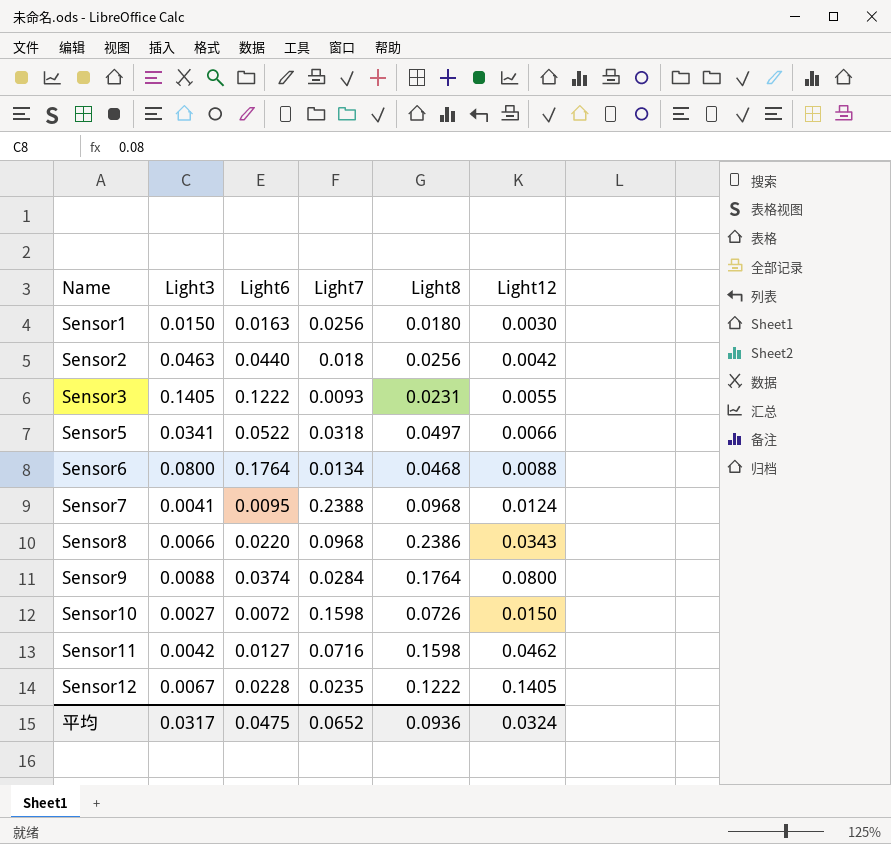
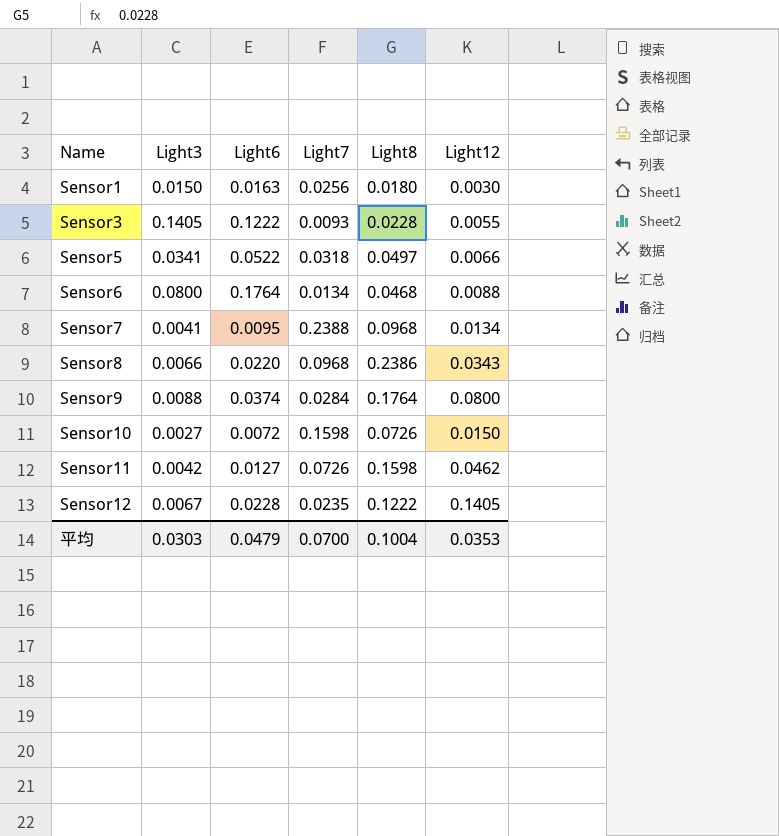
row Sensor2: 0.0463 | 0.0440 | 0.018 | 0.0256 | 0.0042 -> none
Sensor3 | Light8: 0.0231 -> 0.0228
Sensor7 | Light12: 0.0124 -> 0.0134
Sensor11 | Light7: 0.0716 -> 0.0726
平均 | Light3: 0.0317 -> 0.0303
平均 | Light6: 0.0475 -> 0.0479
平均 | Light7: 0.0652 -> 0.0700
平均 | Light8: 0.0936 -> 0.1004
平均 | Light12: 0.0324 -> 0.0353

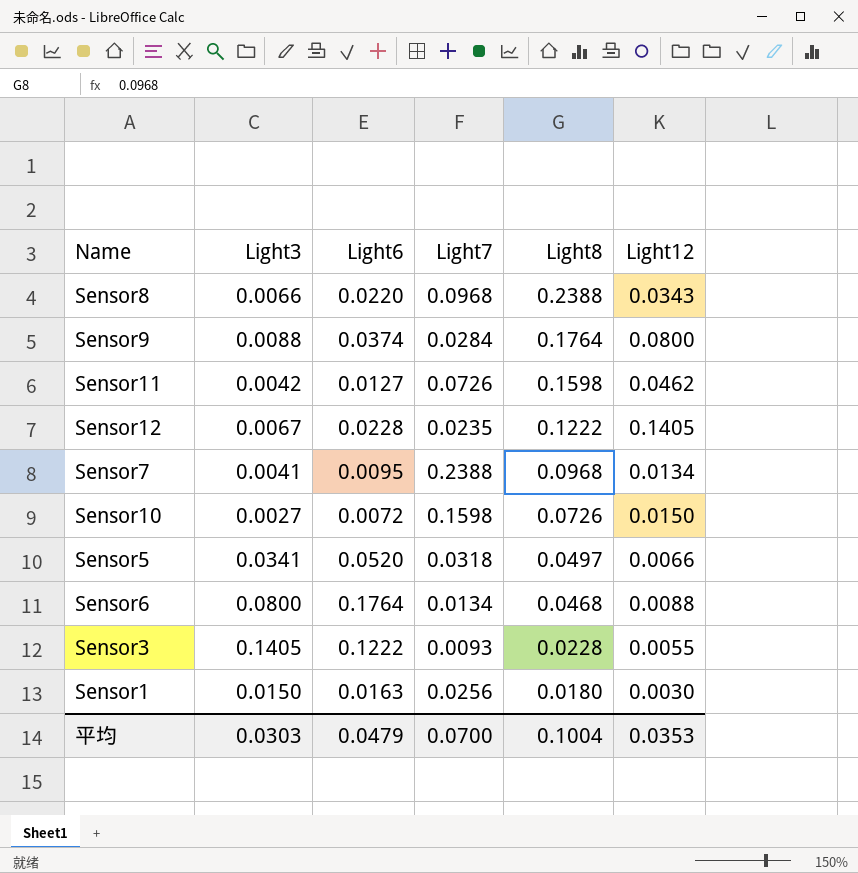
row order: Name ascending -> Light8 descending
Sensor8 | Light8: 0.2386 -> 0.2388
Sensor5 | Light6: 0.0522 -> 0.0520

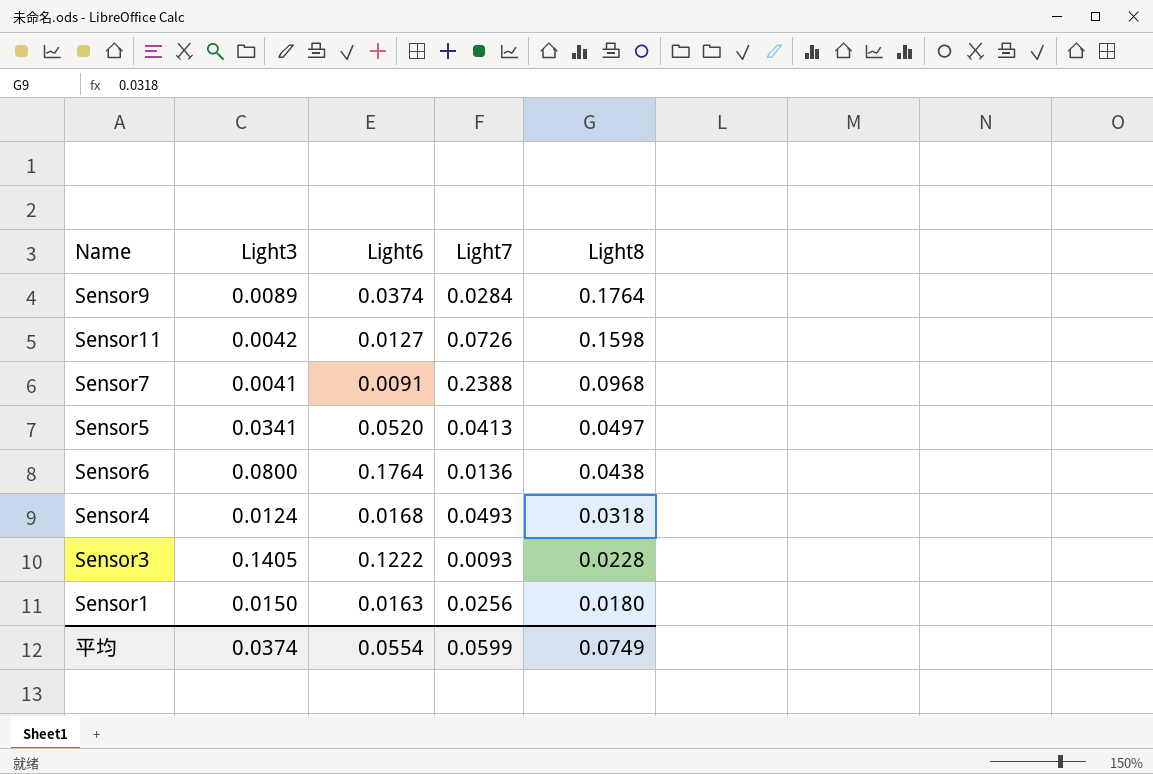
column Light12 | position: 6 -> none
row Sensor8: 0.0066 | 0.0220 | 0.0968 | 0.2388 | 0.0343 -> none
row Sensor12: 0.0067 | 0.0228 | 0.0235 | 0.1222 | 0.1405 -> none
row Sensor10: 0.0027 | 0.0072 | 0.1598 | 0.0726 | 0.0150 -> none
Sensor9 | Light3: 0.0088 -> 0.0089
Sensor7 | Light6: 0.0095 -> 0.0091
Sensor5 | Light7: 0.0318 -> 0.0413
Sensor6 | Light7: 0.0134 -> 0.0136
Sensor6 | Light8: 0.0468 -> 0.0438
row Sensor4: none -> 0.0124 | 0.0168 | 0.0493 | 0.0318
平均 | Light3: 0.0303 -> 0.0374
平均 | Light6: 0.0479 -> 0.0554
平均 | Light7: 0.0700 -> 0.0599
平均 | Light8: 0.1004 -> 0.0749

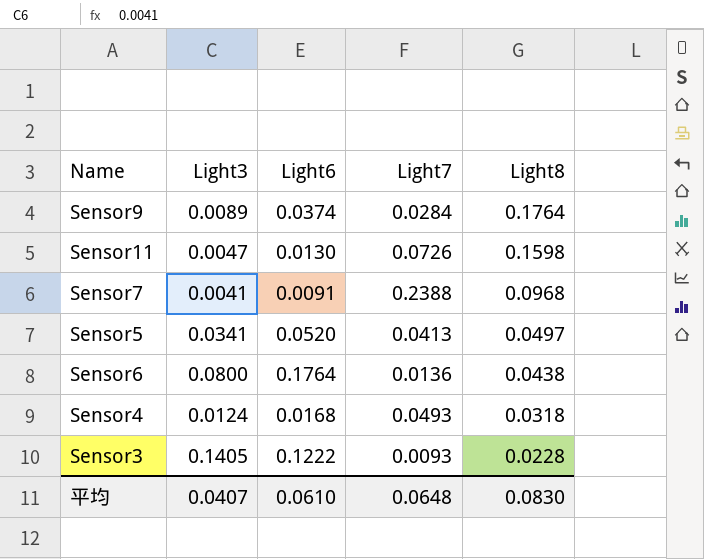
row Sensor1: 0.0150 | 0.0163 | 0.0256 | 0.0180 -> none
Sensor11 | Light3: 0.0042 -> 0.0047
Sensor11 | Light6: 0.0127 -> 0.0130
平均 | Light3: 0.0374 -> 0.0407
平均 | Light6: 0.0554 -> 0.0610
平均 | Light7: 0.0599 -> 0.0648
平均 | Light8: 0.0749 -> 0.0830

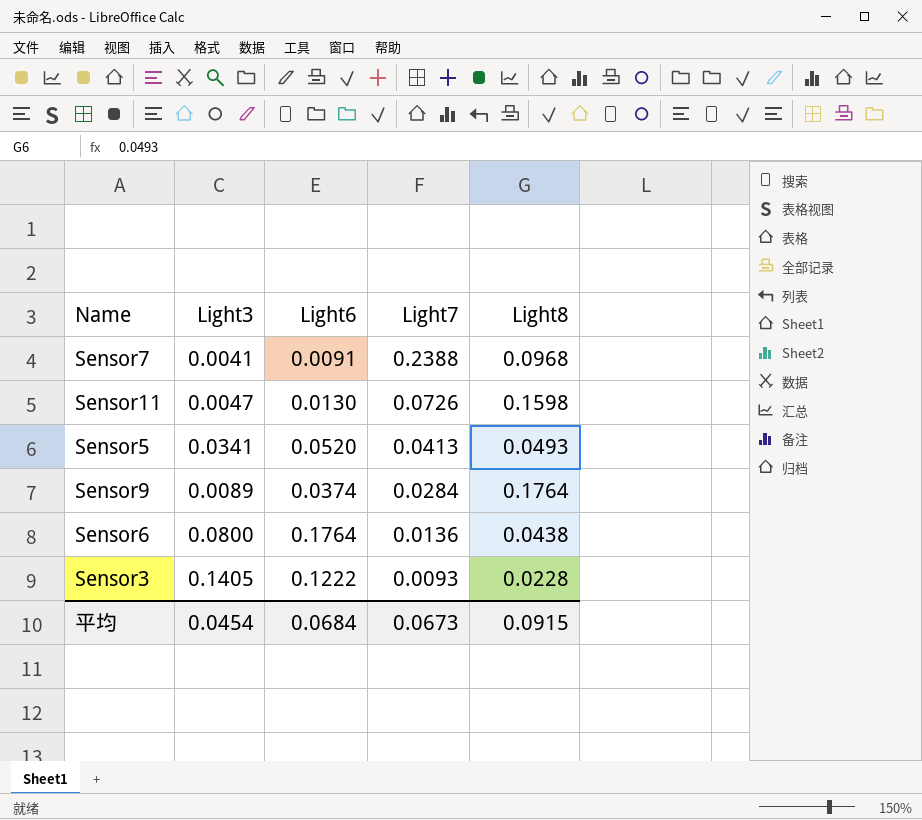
row order: Light8 descending -> Light7 descending
row Sensor4: 0.0124 | 0.0168 | 0.0493 | 0.0318 -> none
Sensor5 | Light8: 0.0497 -> 0.0493
平均 | Light3: 0.0407 -> 0.0454
平均 | Light6: 0.0610 -> 0.0684
平均 | Light7: 0.0648 -> 0.0673
平均 | Light8: 0.0830 -> 0.0915

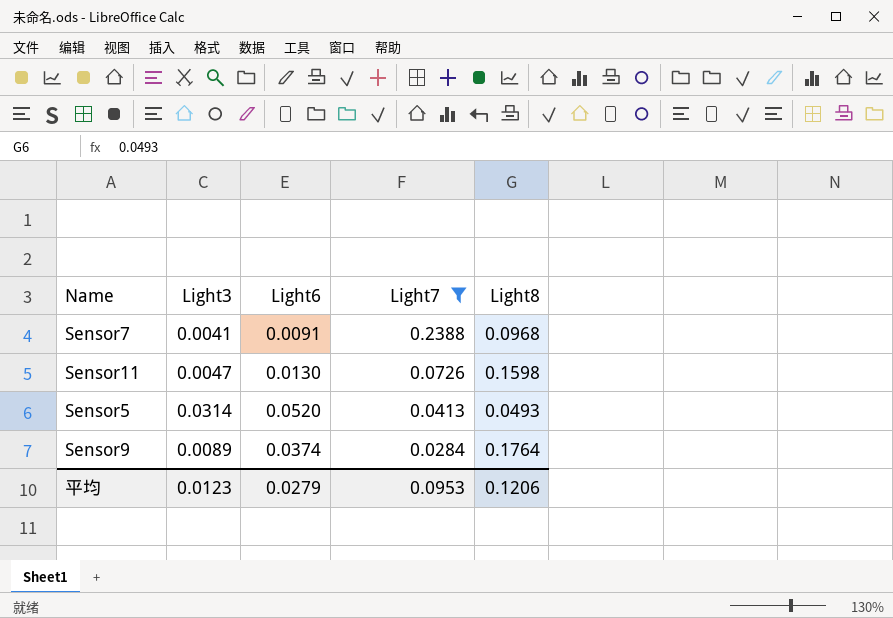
filter: none -> Light7 >= 0.0284
Sensor5 | Light3: 0.0341 -> 0.0314
平均 | Light3: 0.0454 -> 0.0123
平均 | Light6: 0.0684 -> 0.0279
平均 | Light7: 0.0673 -> 0.0953
平均 | Light8: 0.0915 -> 0.1206

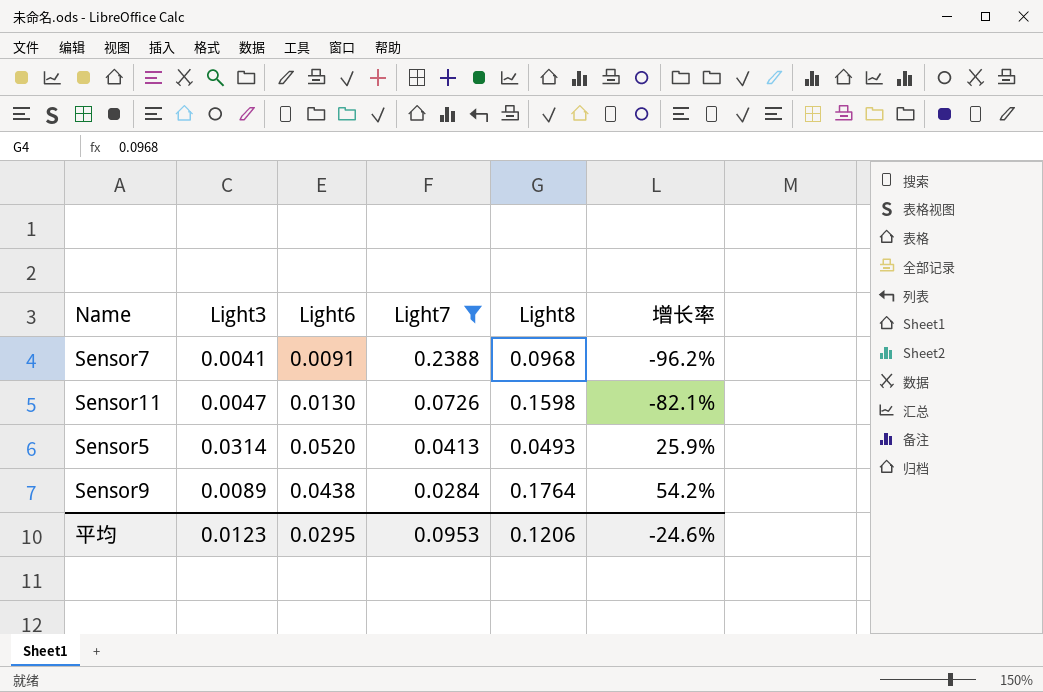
column 增长率 | formula: none -> ([Light6] - [Light7]) / [Light7]
Sensor9 | Light6: 0.0374 -> 0.0438
平均 | Light6: 0.0279 -> 0.0295

